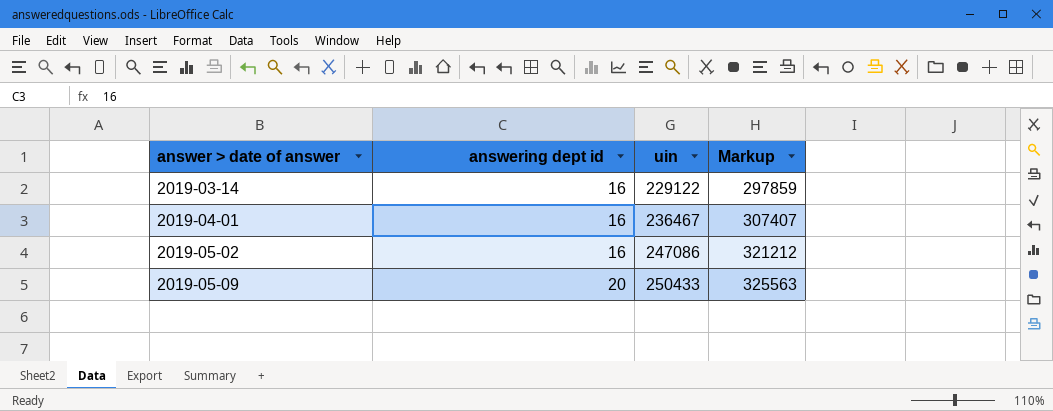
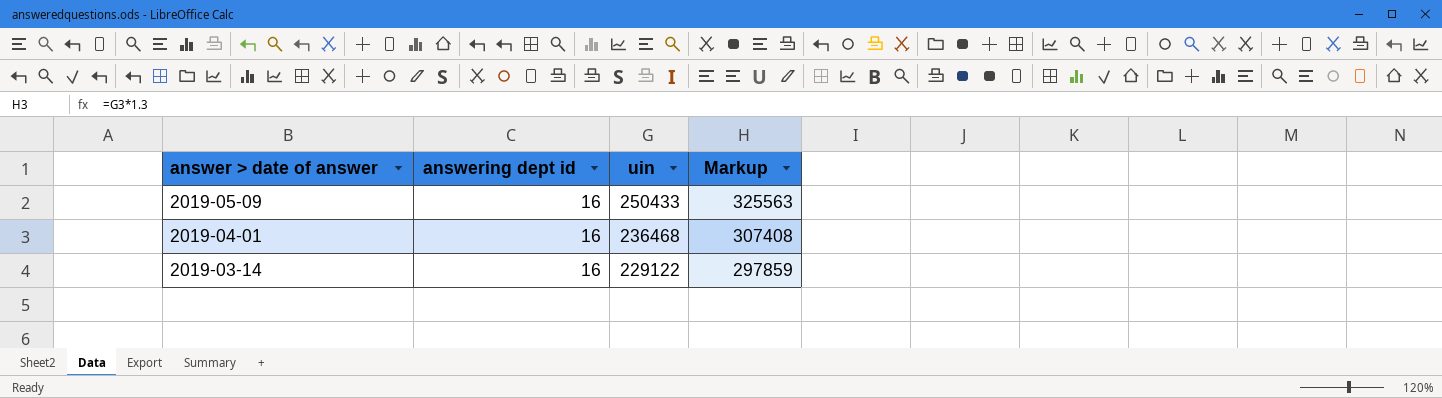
row order: answer > date of answer ascending -> answer > date of answer descending
row 2019-05-02: 16 | 247086 | 321212 -> none
2019-05-09 | answering dept id: 20 -> 16
2019-04-01 | uin: 236467 -> 236468
2019-04-01 | Markup: 307407 -> 307408

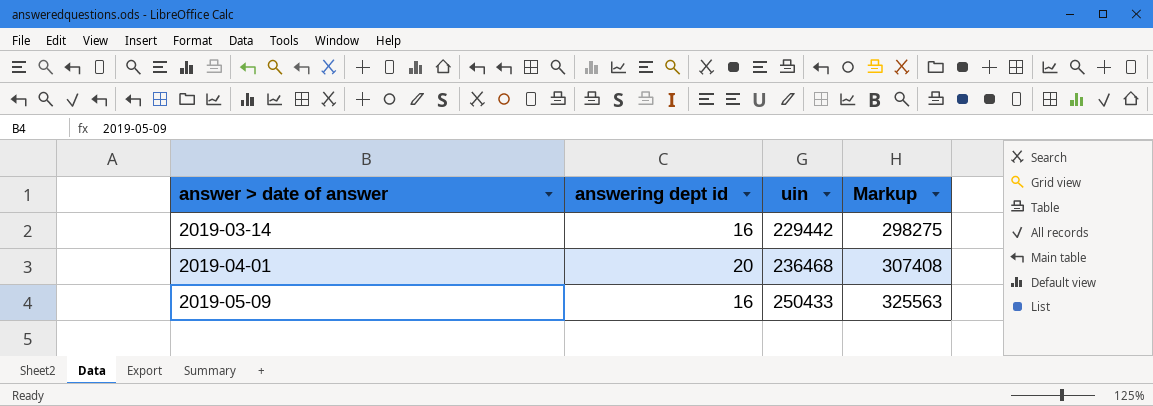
row order: answer > date of answer descending -> answer > date of answer ascending
2019-03-14 | uin: 229122 -> 229442
2019-03-14 | Markup: 297859 -> 298275
2019-04-01 | answering dept id: 16 -> 20

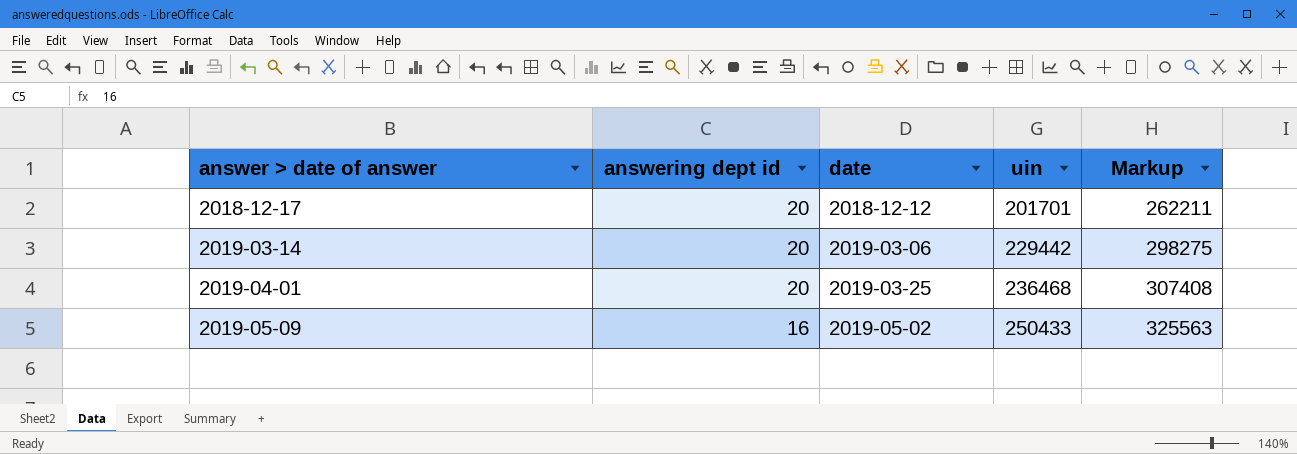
column date | position: none -> 3
row 2018-12-17: none -> 20 | 2018-12-12 | 201701 | 262211
2019-03-14 | answering dept id: 16 -> 20

